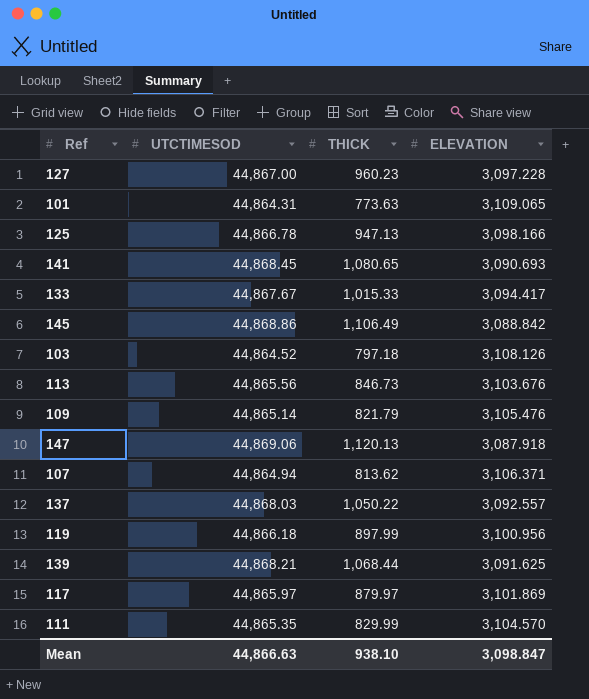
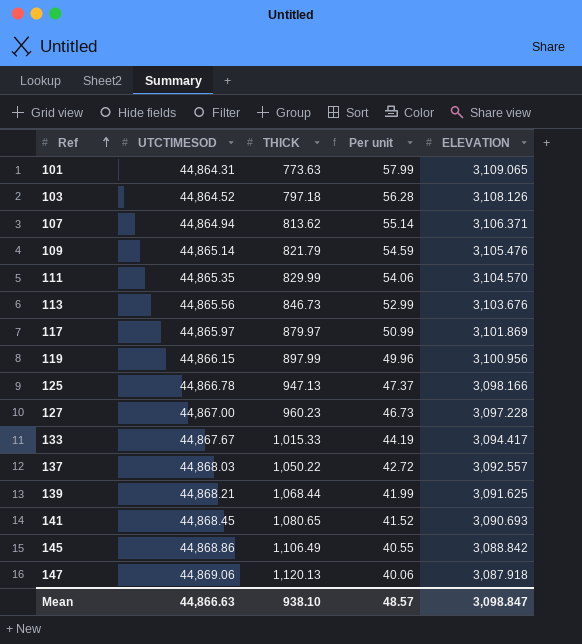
row order: none -> Ref ascending
column Per unit | formula: none -> [UTCTIMESOD] / [THICK]
119 | UTCTIMESOD: 44,866.18 -> 44,866.15

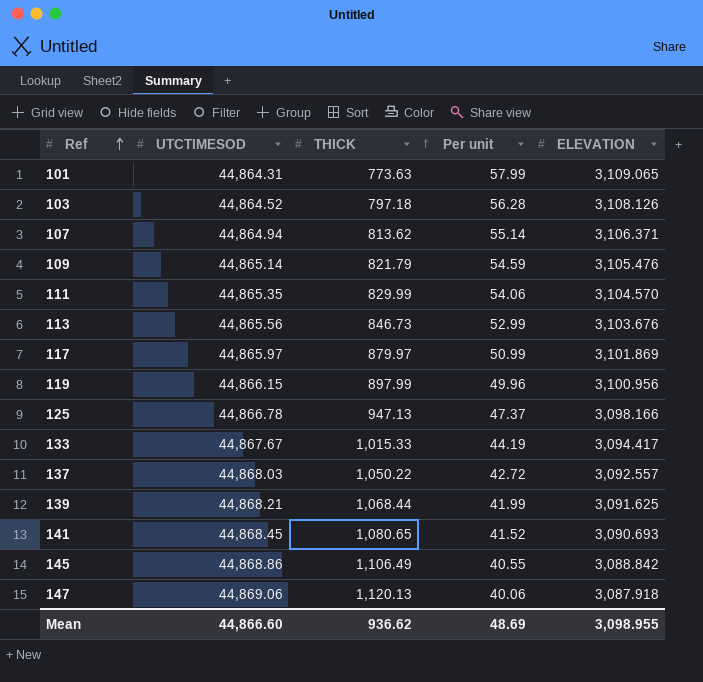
row 127: 44,867.00 | 960.23 | 46.73 | 3,097.228 -> none
Mean | UTCTIMESOD: 44,866.63 -> 44,866.60
Mean | THICK: 938.10 -> 936.62
Mean | Per unit: 48.57 -> 48.69
Mean | ELEVATION: 3,098.847 -> 3,098.955

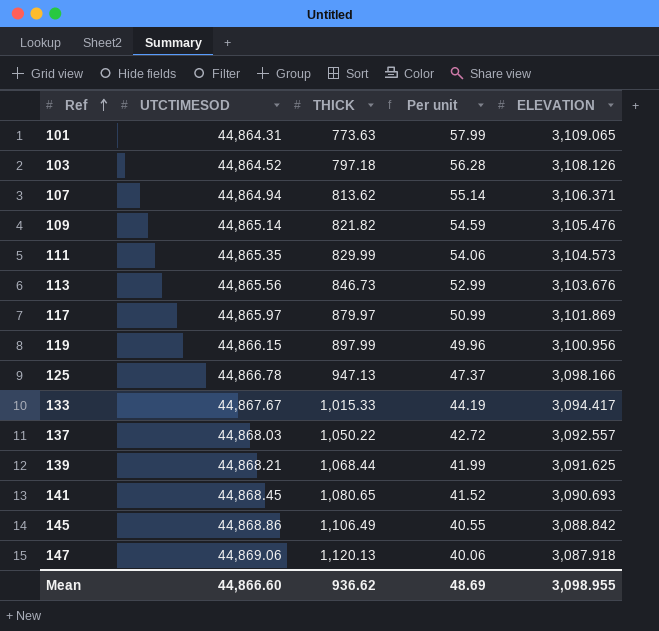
109 | THICK: 821.79 -> 821.82
111 | ELEVATION: 3,104.570 -> 3,104.573

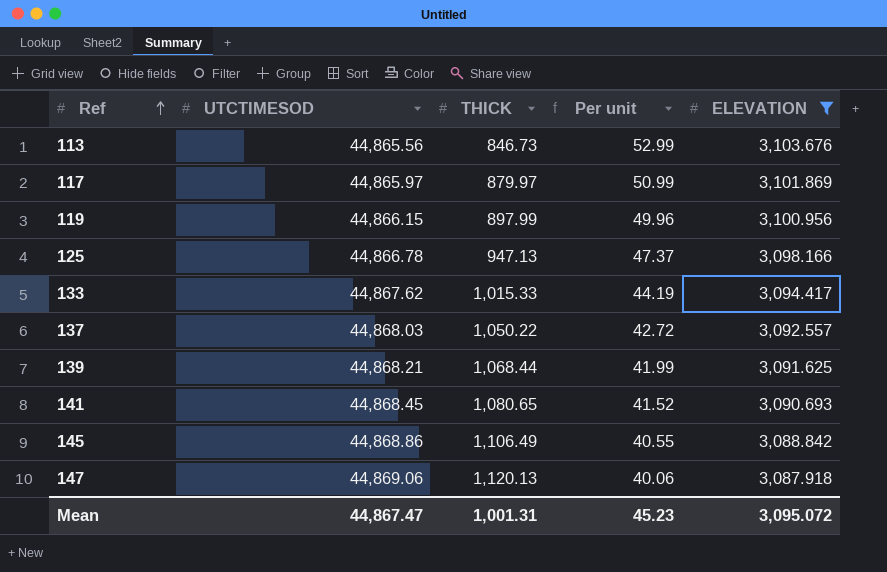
filter: none -> ELEVATION <= 3,103.676
133 | UTCTIMESOD: 44,867.67 -> 44,867.62
Mean | UTCTIMESOD: 44,866.60 -> 44,867.47
Mean | THICK: 936.62 -> 1,001.31
Mean | Per unit: 48.69 -> 45.23
Mean | ELEVATION: 3,098.955 -> 3,095.072

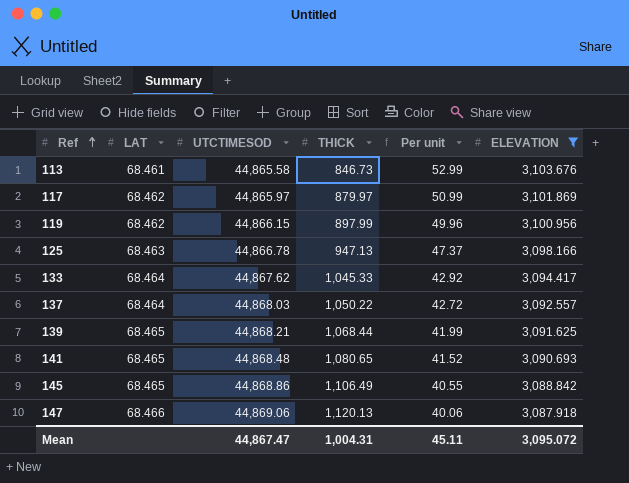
column LAT | position: none -> 2
113 | UTCTIMESOD: 44,865.56 -> 44,865.58
133 | THICK: 1,015.33 -> 1,045.33
133 | Per unit: 44.19 -> 42.92
141 | UTCTIMESOD: 44,868.45 -> 44,868.48
Mean | THICK: 1,001.31 -> 1,004.31
Mean | Per unit: 45.23 -> 45.11

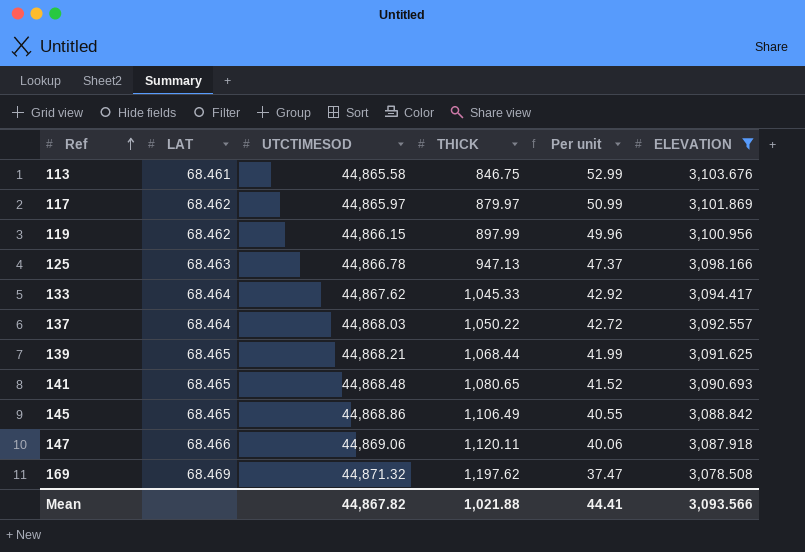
113 | THICK: 846.73 -> 846.75
147 | THICK: 1,120.13 -> 1,120.11
row 169: none -> 68.469 | 44,871.32 | 1,197.62 | 37.47 | 3,078.508
Mean | UTCTIMESOD: 44,867.47 -> 44,867.82
Mean | THICK: 1,004.31 -> 1,021.88
Mean | Per unit: 45.11 -> 44.41
Mean | ELEVATION: 3,095.072 -> 3,093.566

